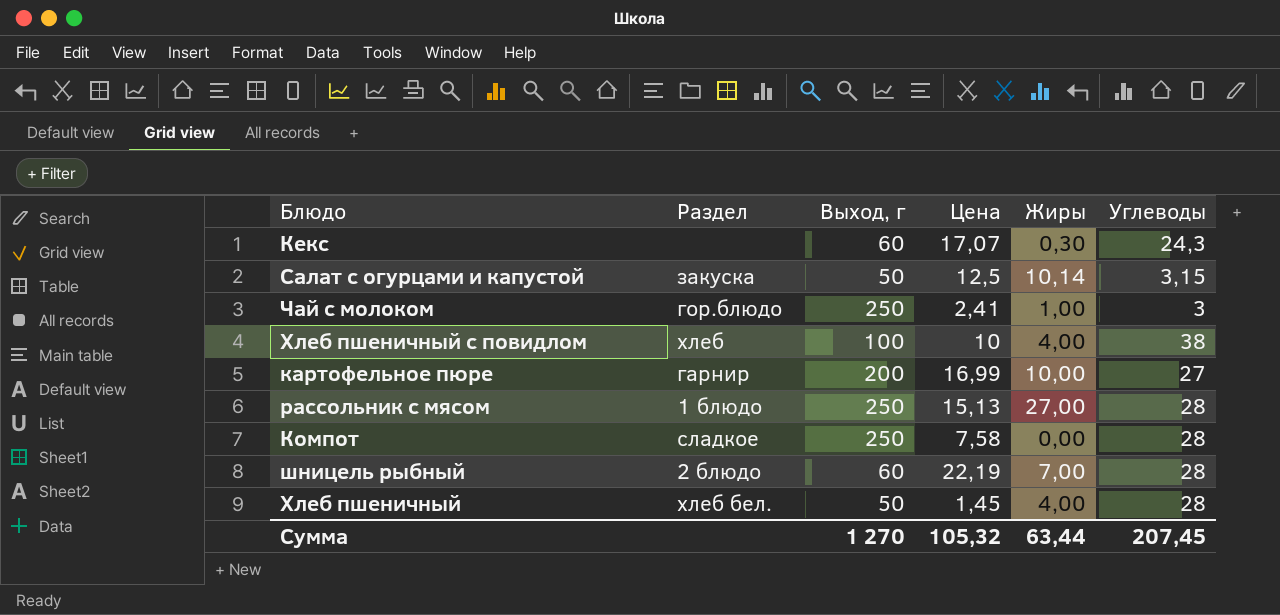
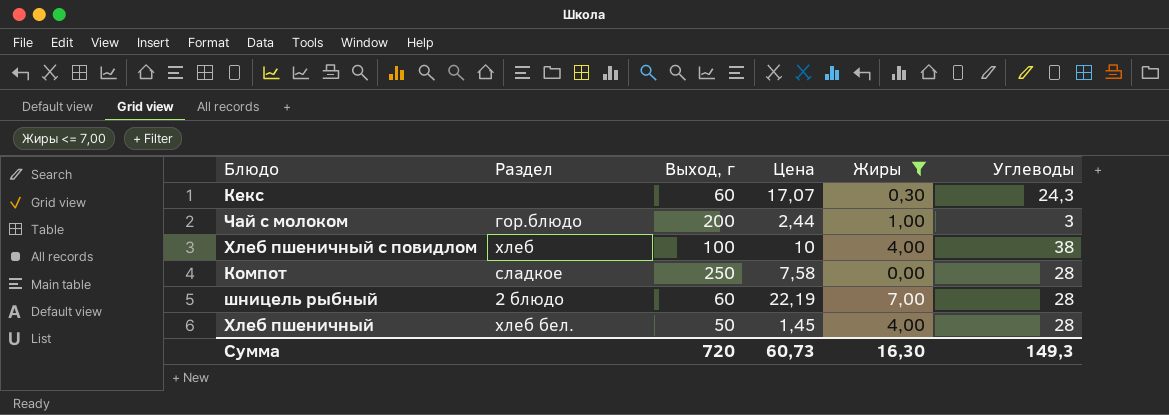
filter: none -> Жиры <= 7,00
Чай с молоком | Выход, г: 250 -> 200
Чай с молоком | Цена: 2,41 -> 2,44
Сумма | Выход, г: 1 270 -> 720
Сумма | Цена: 105,32 -> 60,73
Сумма | Жиры: 63,44 -> 16,30
Сумма | Углеводы: 207,45 -> 149,3

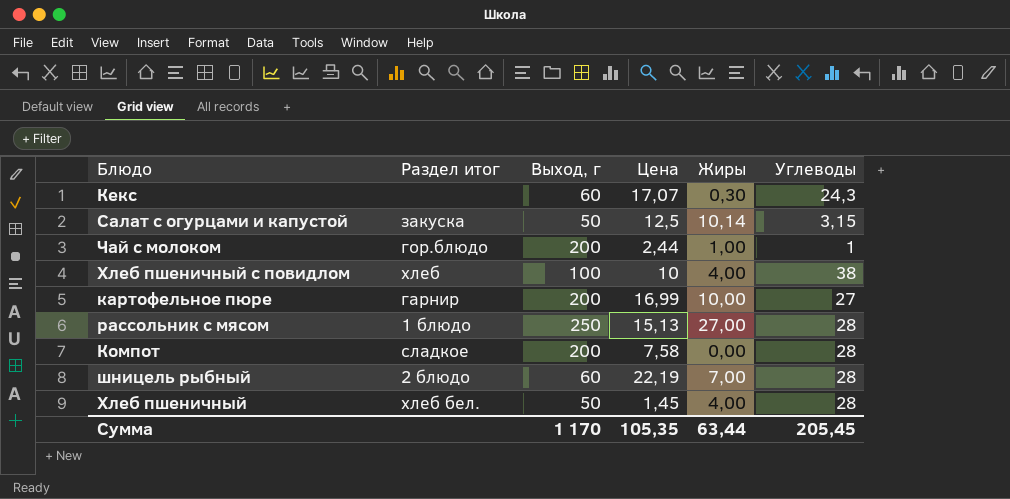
filter: Жиры <= 7,00 -> none
column name: Раздел -> Раздел итог
Чай с молоком | Углеводы: 3 -> 1
Компот | Выход, г: 250 -> 200
Сумма | Выход, г: 720 -> 1 170
Сумма | Цена: 60,73 -> 105,35
Сумма | Жиры: 16,30 -> 63,44
Сумма | Углеводы: 149,3 -> 205,45

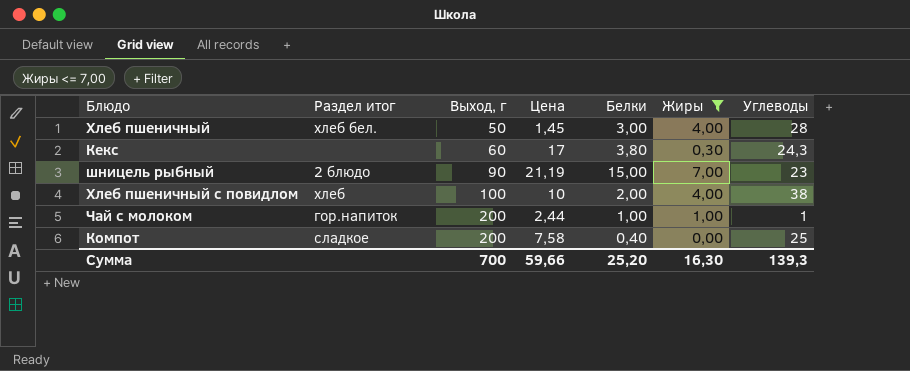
filter: none -> Жиры <= 7,00
row order: none -> Выход, г ascending
column Белки | position: none -> 5
Кекс | Цена: 17,07 -> 17
шницель рыбный | Выход, г: 60 -> 90
шницель рыбный | Цена: 22,19 -> 21,19
шницель рыбный | Углеводы: 28 -> 23
Чай с молоком | Раздел итог: гор.блюдо -> гор.напиток
Компот | Углеводы: 28 -> 25
Сумма | Выход, г: 1 170 -> 700
Сумма | Цена: 105,35 -> 59,66
Сумма | Жиры: 63,44 -> 16,30
Сумма | Углеводы: 205,45 -> 139,3

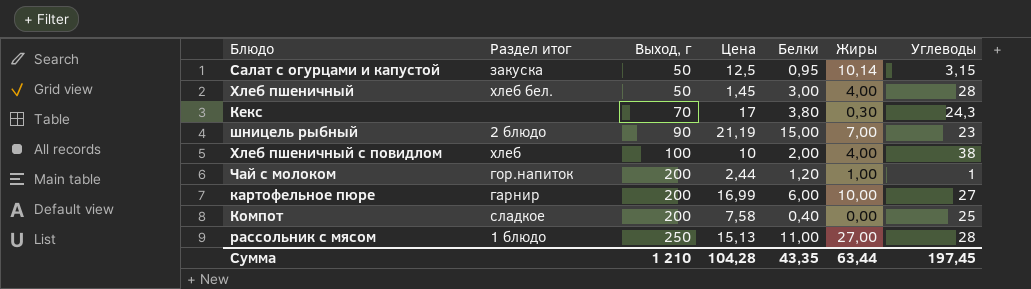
filter: Жиры <= 7,00 -> none
Кекс | Выход, г: 60 -> 70
Чай с молоком | Белки: 1,00 -> 1,20
Сумма | Выход, г: 700 -> 1 210
Сумма | Цена: 59,66 -> 104,28
Сумма | Белки: 25,20 -> 43,35
Сумма | Жиры: 16,30 -> 63,44
Сумма | Углеводы: 139,3 -> 197,45

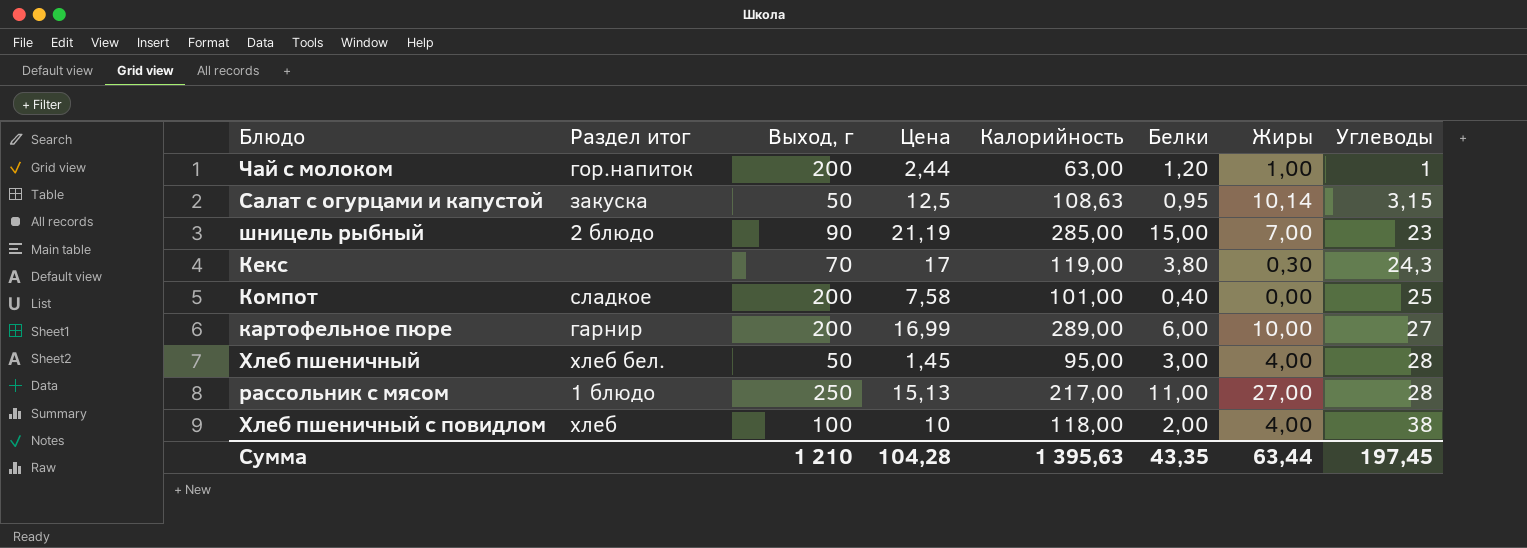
row order: Выход, г ascending -> Углеводы ascending
column Калорийность | position: none -> 5

